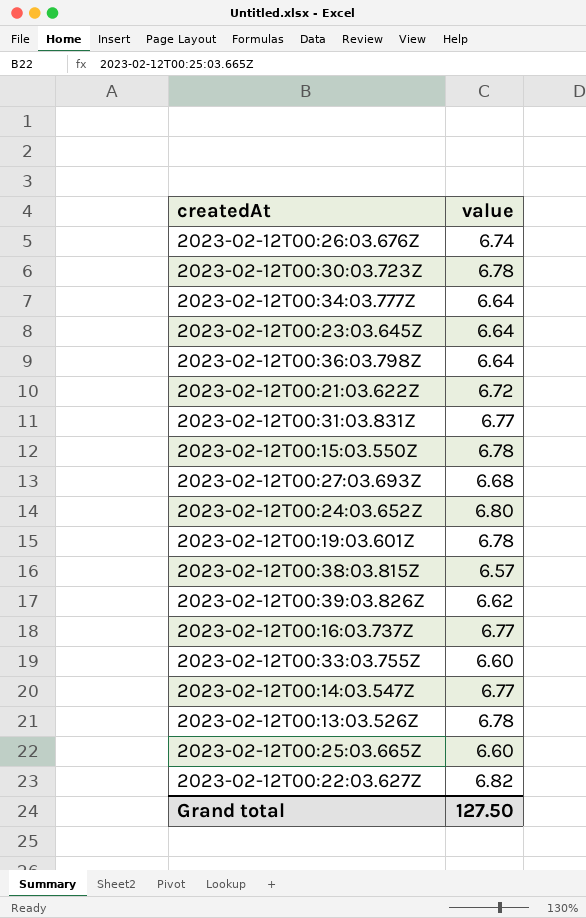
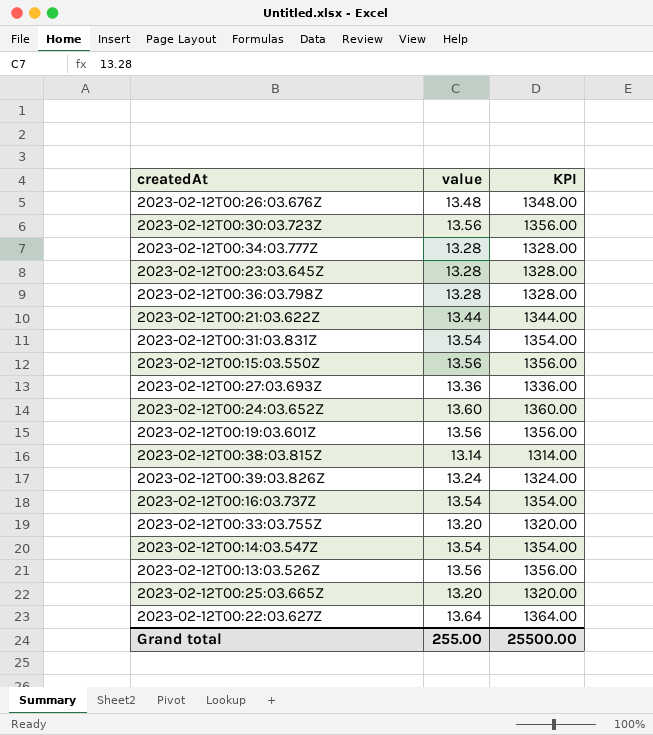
column KPI | formula: none -> [value] * 100
2023-02-12T00:26:03.676Z | value: 6.74 -> 13.48
2023-02-12T00:30:03.723Z | value: 6.78 -> 13.56
2023-02-12T00:34:03.777Z | value: 6.64 -> 13.28
2023-02-12T00:23:03.645Z | value: 6.64 -> 13.28
2023-02-12T00:36:03.798Z | value: 6.64 -> 13.28
2023-02-12T00:21:03.622Z | value: 6.72 -> 13.44
2023-02-12T00:31:03.831Z | value: 6.77 -> 13.54
2023-02-12T00:15:03.550Z | value: 6.78 -> 13.56
2023-02-12T00:27:03.693Z | value: 6.68 -> 13.36
2023-02-12T00:24:03.652Z | value: 6.80 -> 13.60
2023-02-12T00:19:03.601Z | value: 6.78 -> 13.56
2023-02-12T00:38:03.815Z | value: 6.57 -> 13.14
2023-02-12T00:39:03.826Z | value: 6.62 -> 13.24
2023-02-12T00:16:03.737Z | value: 6.77 -> 13.54
2023-02-12T00:33:03.755Z | value: 6.60 -> 13.20
2023-02-12T00:14:03.547Z | value: 6.77 -> 13.54
2023-02-12T00:13:03.526Z | value: 6.78 -> 13.56
2023-02-12T00:25:03.665Z | value: 6.60 -> 13.20
2023-02-12T00:22:03.627Z | value: 6.82 -> 13.64
Grand total | value: 127.50 -> 255.00

